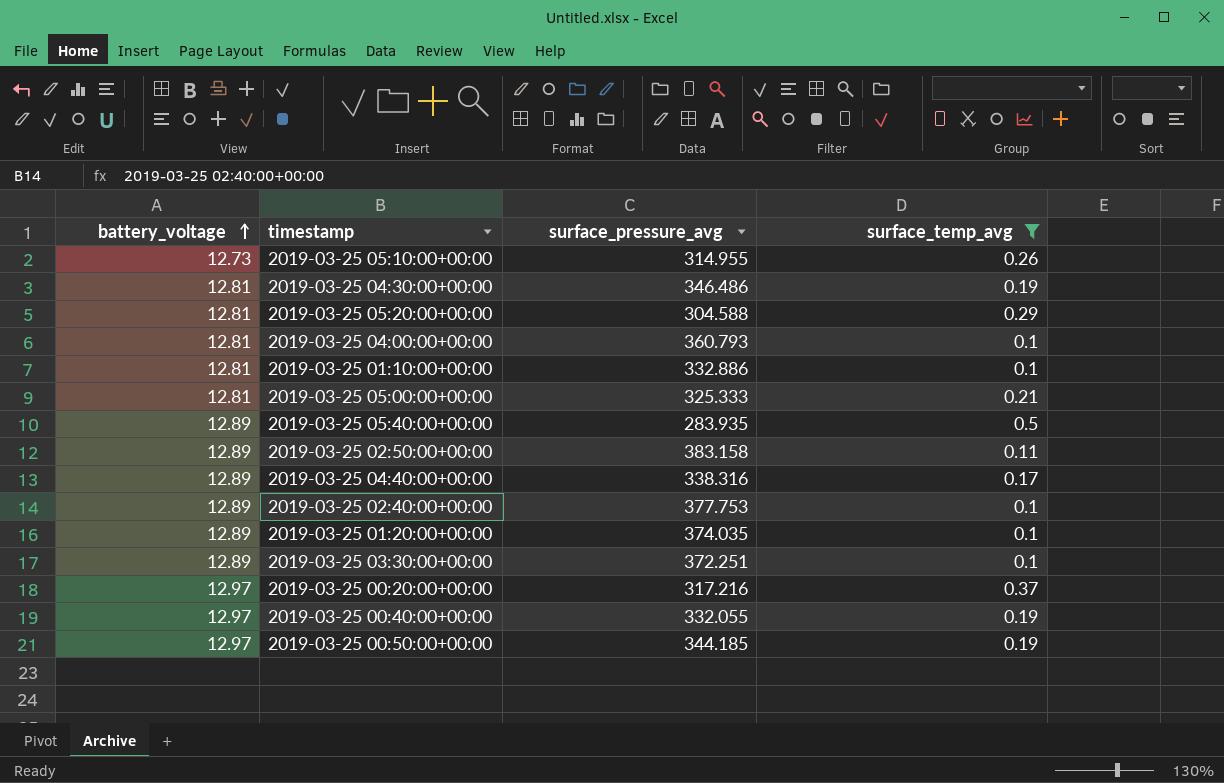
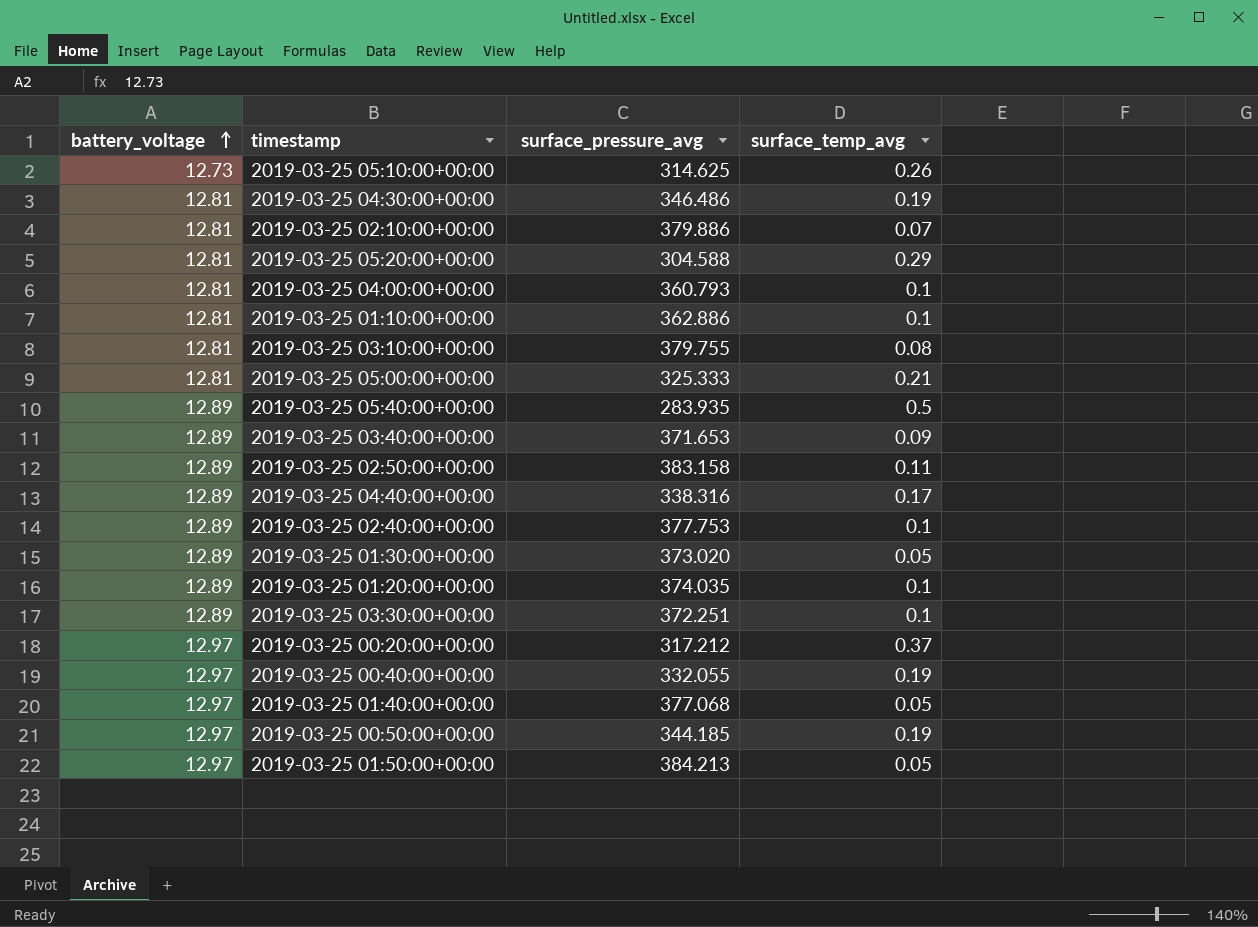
filter: surface_temp_avg >= 0.1 -> none
2019-03-25 05:10:00+00:00 | surface_pressure_avg: 314.955 -> 314.625
2019-03-25 01:10:00+00:00 | surface_pressure_avg: 332.886 -> 362.886
2019-03-25 00:20:00+00:00 | surface_pressure_avg: 317.216 -> 317.212

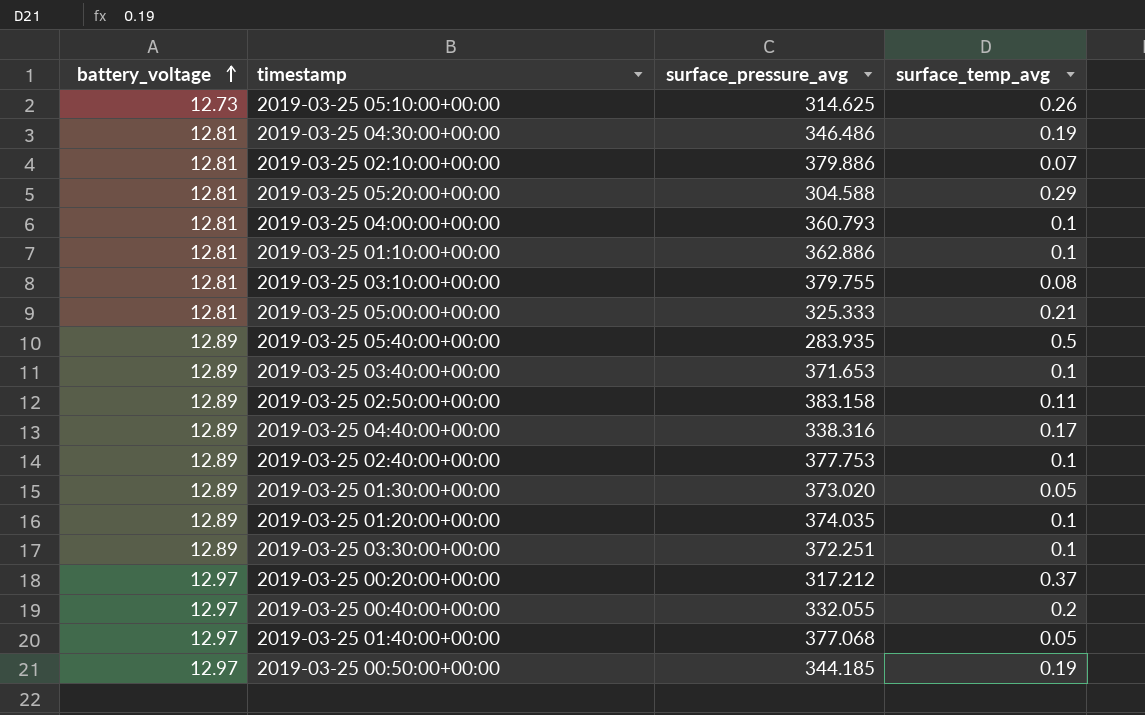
row 2019-03-25 01:50:00+00:00: 12.97 | 384.213 | 0.05 -> none
2019-03-25 03:40:00+00:00 | surface_temp_avg: 0.09 -> 0.1
2019-03-25 00:40:00+00:00 | surface_temp_avg: 0.19 -> 0.2

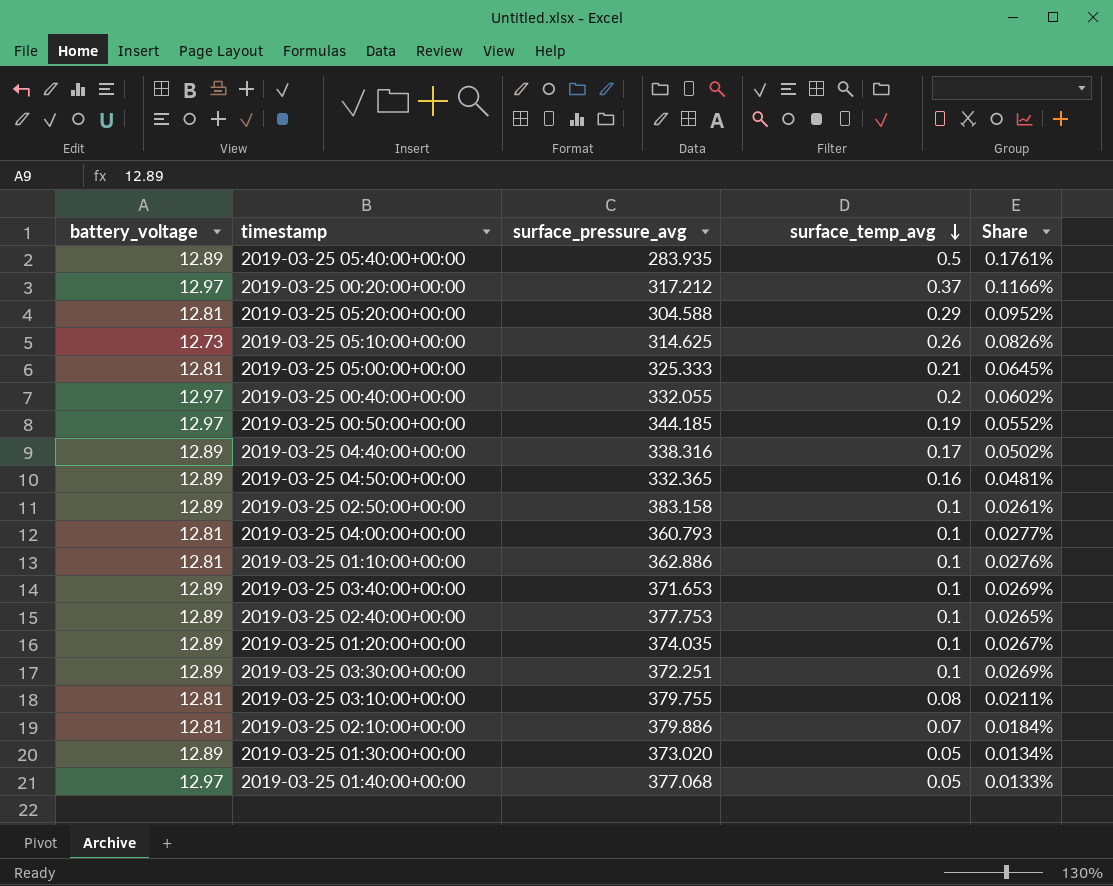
row order: battery_voltage ascending -> surface_temp_avg descending
column Share | formula: none -> [surface_temp_avg] / [surface_pressure_avg]
row 2019-03-25 04:30:00+00:00: 12.81 | 346.486 | 0.19 -> none
row 2019-03-25 04:50:00+00:00: none -> 12.89 | 332.365 | 0.16 | 0.0481%
2019-03-25 02:50:00+00:00 | surface_temp_avg: 0.11 -> 0.1

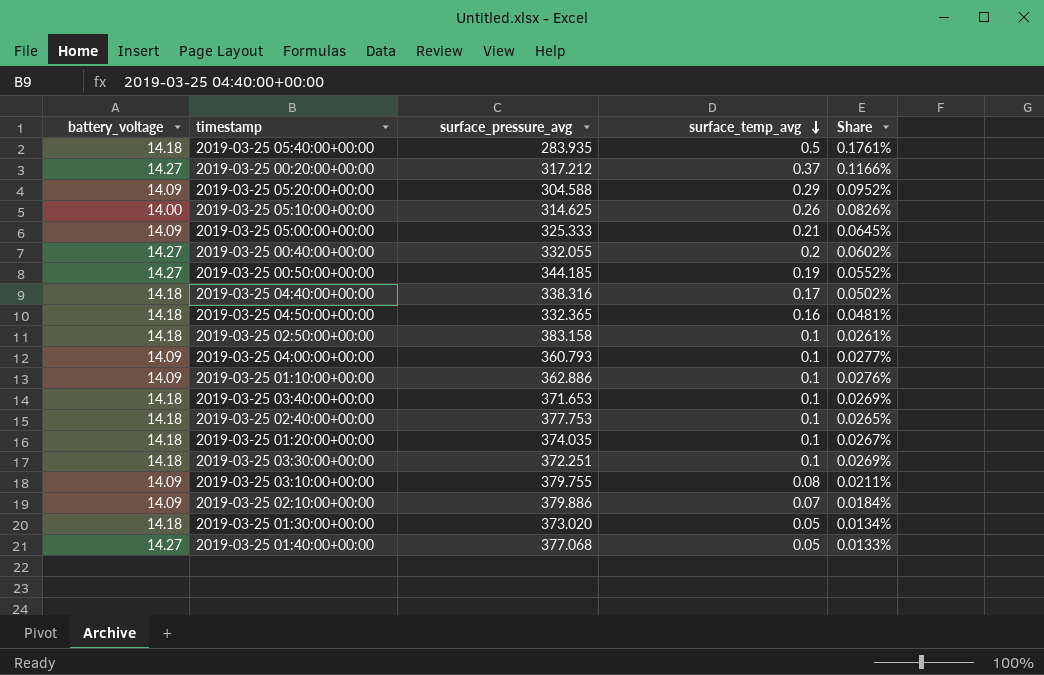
2019-03-25 05:40:00+00:00 | battery_voltage: 12.89 -> 14.18
2019-03-25 00:20:00+00:00 | battery_voltage: 12.97 -> 14.27
2019-03-25 05:20:00+00:00 | battery_voltage: 12.81 -> 14.09
2019-03-25 05:10:00+00:00 | battery_voltage: 12.73 -> 14.00
2019-03-25 05:00:00+00:00 | battery_voltage: 12.81 -> 14.09
2019-03-25 00:40:00+00:00 | battery_voltage: 12.97 -> 14.27
2019-03-25 00:50:00+00:00 | battery_voltage: 12.97 -> 14.27
2019-03-25 04:40:00+00:00 | battery_voltage: 12.89 -> 14.18
2019-03-25 04:50:00+00:00 | battery_voltage: 12.89 -> 14.18
2019-03-25 02:50:00+00:00 | battery_voltage: 12.89 -> 14.18
2019-03-25 04:00:00+00:00 | battery_voltage: 12.81 -> 14.09
2019-03-25 01:10:00+00:00 | battery_voltage: 12.81 -> 14.09
2019-03-25 03:40:00+00:00 | battery_voltage: 12.89 -> 14.18
2019-03-25 02:40:00+00:00 | battery_voltage: 12.89 -> 14.18
2019-03-25 01:20:00+00:00 | battery_voltage: 12.89 -> 14.18
2019-03-25 03:30:00+00:00 | battery_voltage: 12.89 -> 14.18
2019-03-25 03:10:00+00:00 | battery_voltage: 12.81 -> 14.09
2019-03-25 02:10:00+00:00 | battery_voltage: 12.81 -> 14.09
2019-03-25 01:30:00+00:00 | battery_voltage: 12.89 -> 14.18
2019-03-25 01:40:00+00:00 | battery_voltage: 12.97 -> 14.27

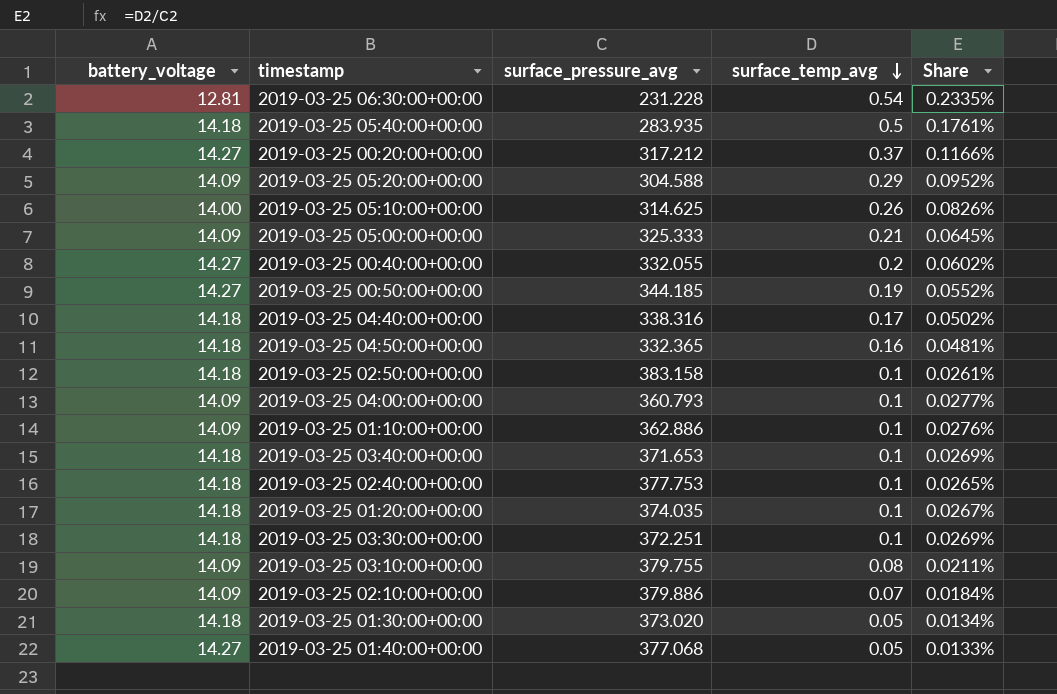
row 2019-03-25 06:30:00+00:00: none -> 12.81 | 231.228 | 0.54 | 0.2335%

